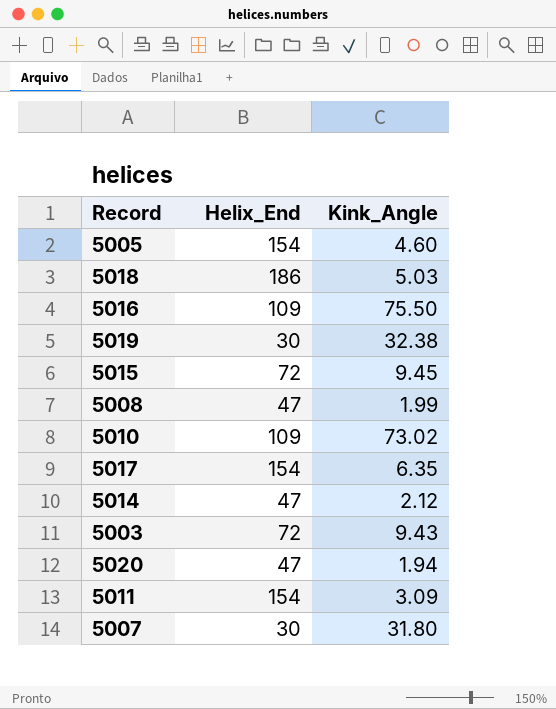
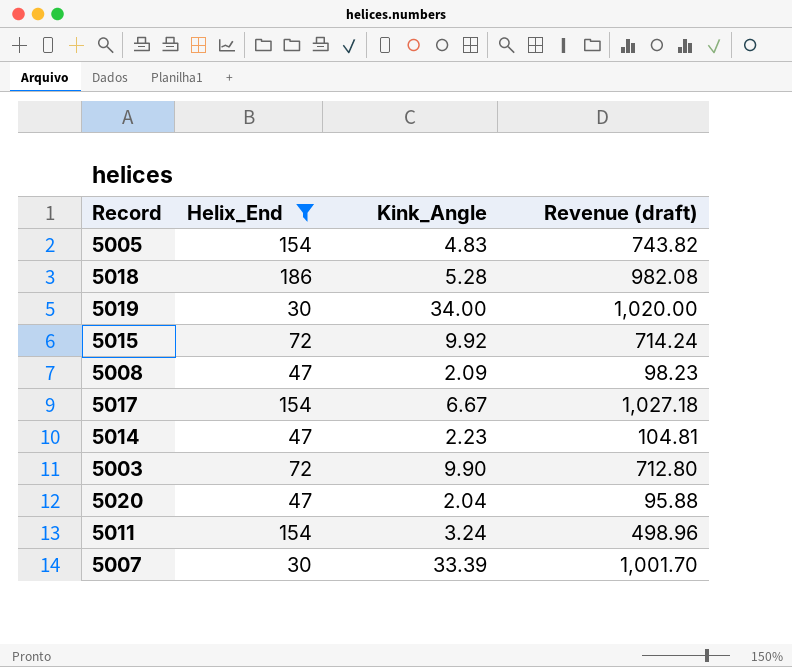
filter: none -> Helix_End != 109
column Revenue (draft) | formula: none -> [Helix_End] * [Kink_Angle]
5005 | Kink_Angle: 4.60 -> 4.83
5018 | Kink_Angle: 5.03 -> 5.28
5019 | Kink_Angle: 32.38 -> 34.00
5015 | Kink_Angle: 9.45 -> 9.92
5008 | Kink_Angle: 1.99 -> 2.09
5017 | Kink_Angle: 6.35 -> 6.67
5014 | Kink_Angle: 2.12 -> 2.23
5003 | Kink_Angle: 9.43 -> 9.90
5020 | Kink_Angle: 1.94 -> 2.04
5011 | Kink_Angle: 3.09 -> 3.24
5007 | Kink_Angle: 31.80 -> 33.39

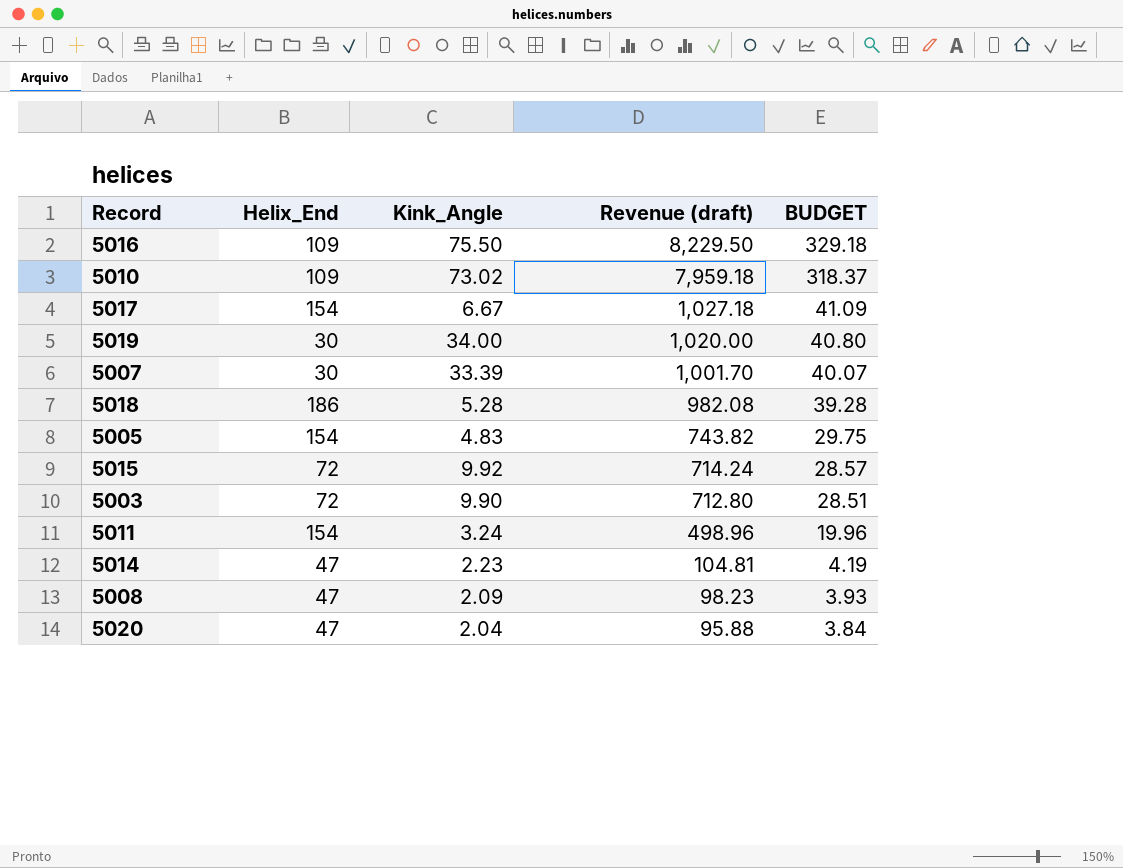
filter: Helix_End != 109 -> none
row order: none -> Revenue (draft) descending
column BUDGET | formula: none -> [Revenue (draft)] * 0.04

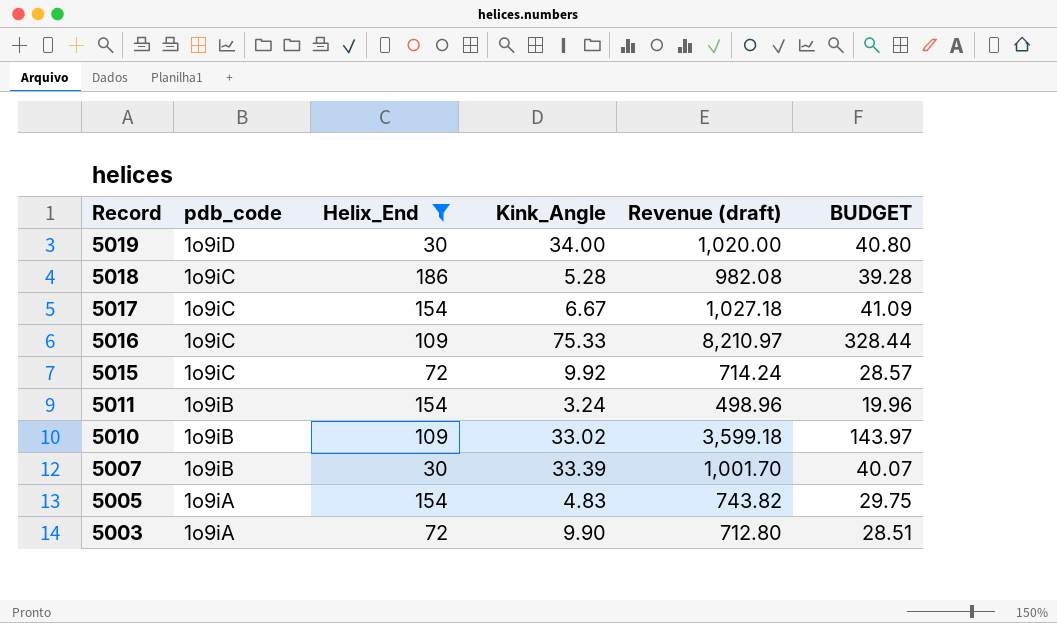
filter: none -> Helix_End != 47
row order: Revenue (draft) descending -> Record descending
column pdb_code | position: none -> 2
5016 | Kink_Angle: 75.50 -> 75.33
5016 | Revenue (draft): 8,229.50 -> 8,210.97
5016 | BUDGET: 329.18 -> 328.44
5010 | Kink_Angle: 73.02 -> 33.02
5010 | Revenue (draft): 7,959.18 -> 3,599.18
5010 | BUDGET: 318.37 -> 143.97

